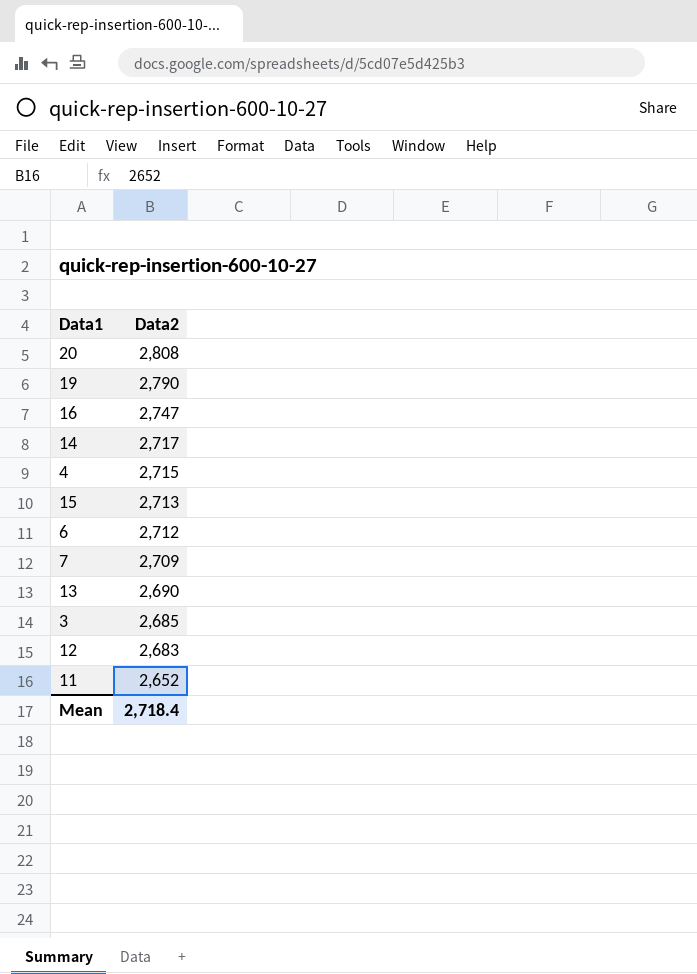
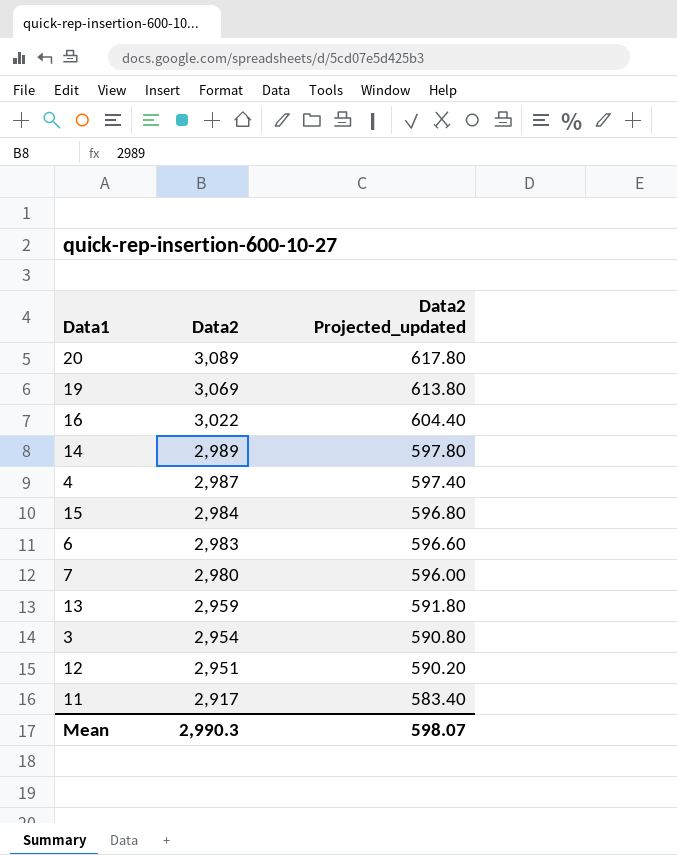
column Data2 Projected_updated | formula: none -> [Data2] * 0.2
20 | Data2: 2,808 -> 3,089
19 | Data2: 2,790 -> 3,069
16 | Data2: 2,747 -> 3,022
14 | Data2: 2,717 -> 2,989
4 | Data2: 2,715 -> 2,987
15 | Data2: 2,713 -> 2,984
6 | Data2: 2,712 -> 2,983
7 | Data2: 2,709 -> 2,980
13 | Data2: 2,690 -> 2,959
3 | Data2: 2,685 -> 2,954
12 | Data2: 2,683 -> 2,951
11 | Data2: 2,652 -> 2,917
Mean | Data2: 2,718.4 -> 2,990.3

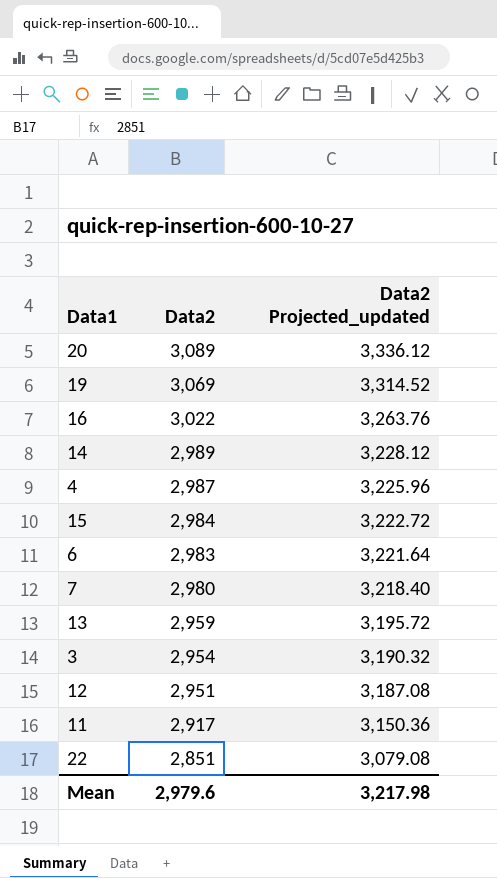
column Data2 Projected_updated | formula: [Data2] * 0.2 -> [Data2] * 1.08
row 22: none -> 2,851 | 3,079.08
Mean | Data2: 2,990.3 -> 2,979.6
Mean | Data2 Projected_updated: 598.07 -> 3,217.98

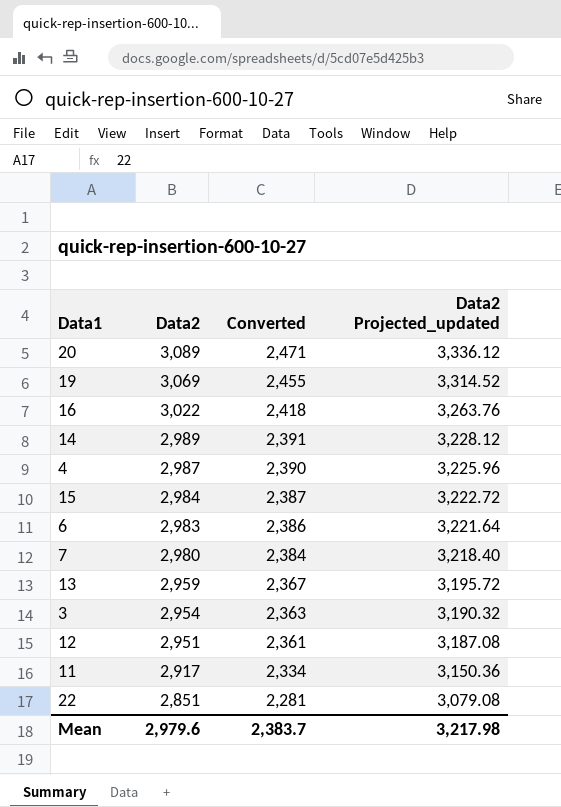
column Converted | formula: none -> [Data2] * 0.8

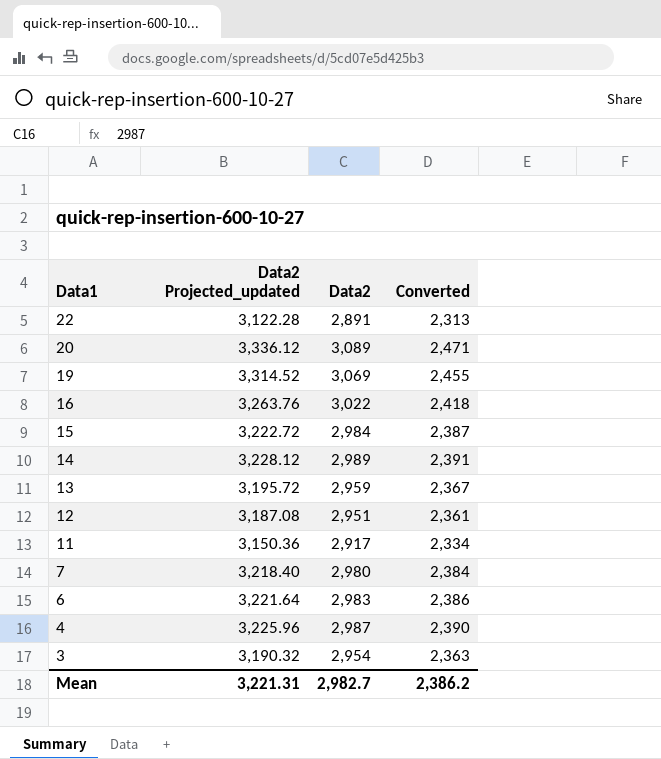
row order: Data2 descending -> Data1 descending
column Data2 Projected_updated | position: 4 -> 2
22 | Data2 Projected_updated: 3,079.08 -> 3,122.28
22 | Data2: 2,851 -> 2,891
22 | Converted: 2,281 -> 2,313
Mean | Data2 Projected_updated: 3,217.98 -> 3,221.31
Mean | Data2: 2,979.6 -> 2,982.7
Mean | Converted: 2,383.7 -> 2,386.2

